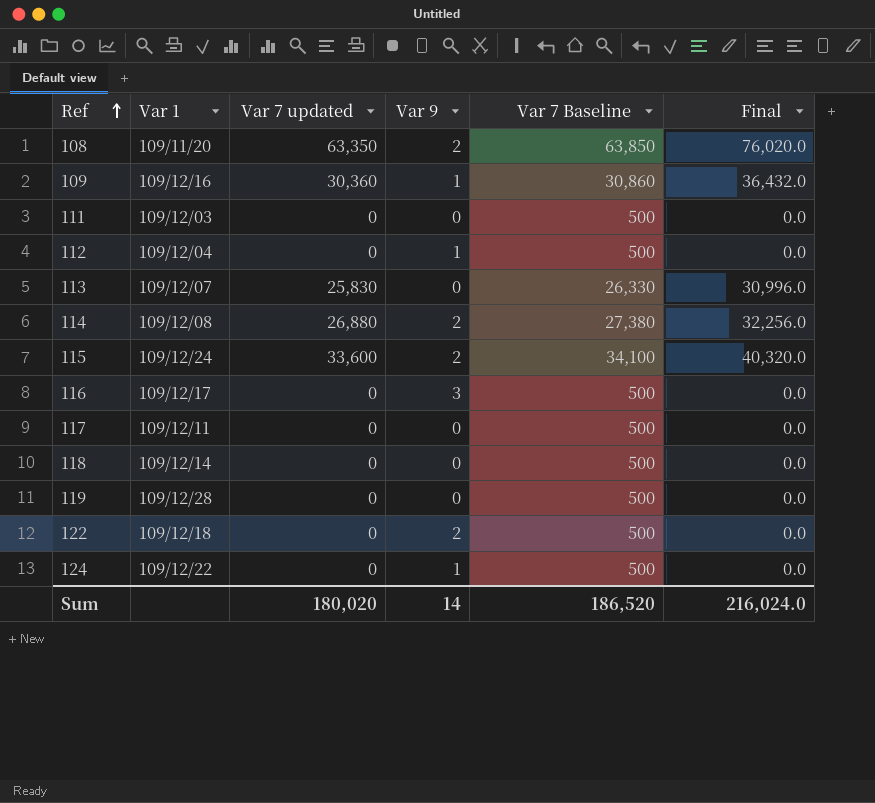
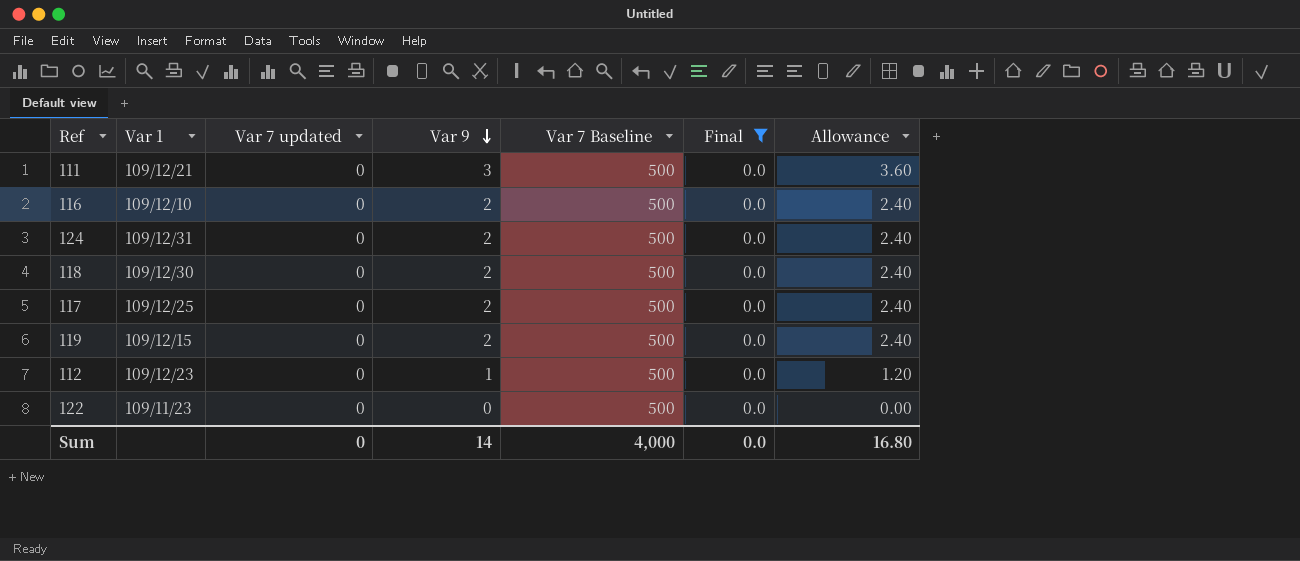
filter: none -> Final = 0.0
row order: Ref ascending -> Var 9 descending
column Allowance | formula: none -> [Var 9] * 1.2
111 | Var 1: 109/12/03 -> 109/12/21
111 | Var 9: 0 -> 3
116 | Var 1: 109/12/17 -> 109/12/10
116 | Var 9: 3 -> 2
124 | Var 1: 109/12/22 -> 109/12/31
124 | Var 9: 1 -> 2
118 | Var 1: 109/12/14 -> 109/12/30
118 | Var 9: 0 -> 2
117 | Var 1: 109/12/11 -> 109/12/25
117 | Var 9: 0 -> 2
119 | Var 1: 109/12/28 -> 109/12/15
119 | Var 9: 0 -> 2
112 | Var 1: 109/12/04 -> 109/12/23
122 | Var 1: 109/12/18 -> 109/11/23
122 | Var 9: 2 -> 0
Sum | Var 7 updated: 180,020 -> 0
Sum | Var 7 Baseline: 186,520 -> 4,000
Sum | Final: 216,024.0 -> 0.0

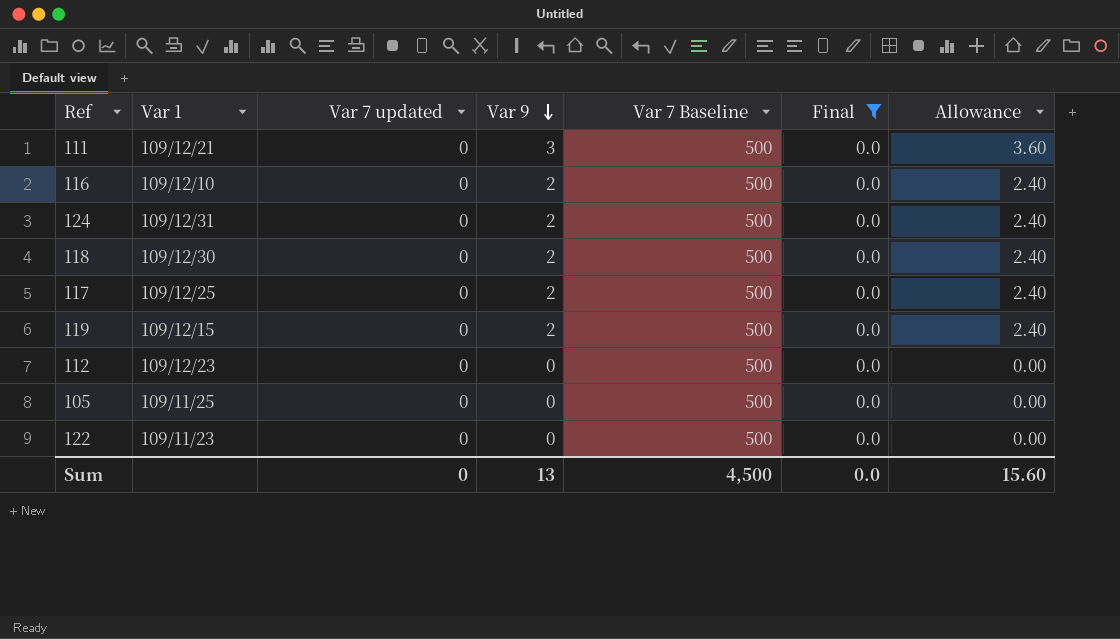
112 | Var 9: 1 -> 0
112 | Allowance: 1.20 -> 0.00
row 105: none -> 109/11/25 | 0 | 0 | 500 | 0.0 | 0.00
Sum | Var 9: 14 -> 13
Sum | Var 7 Baseline: 4,000 -> 4,500
Sum | Allowance: 16.80 -> 15.60

